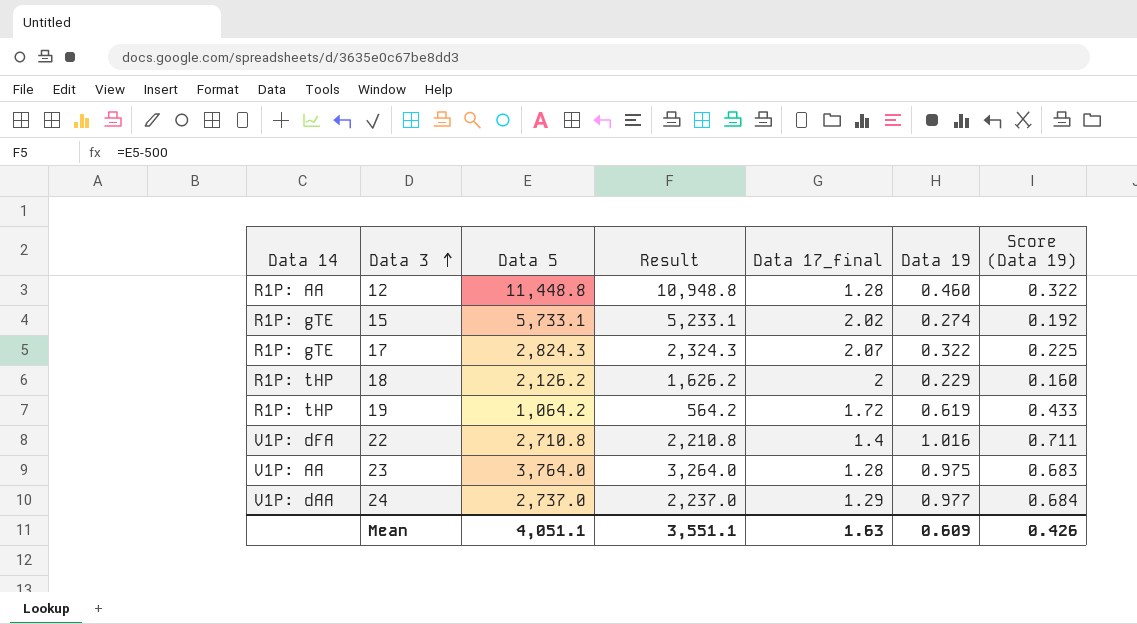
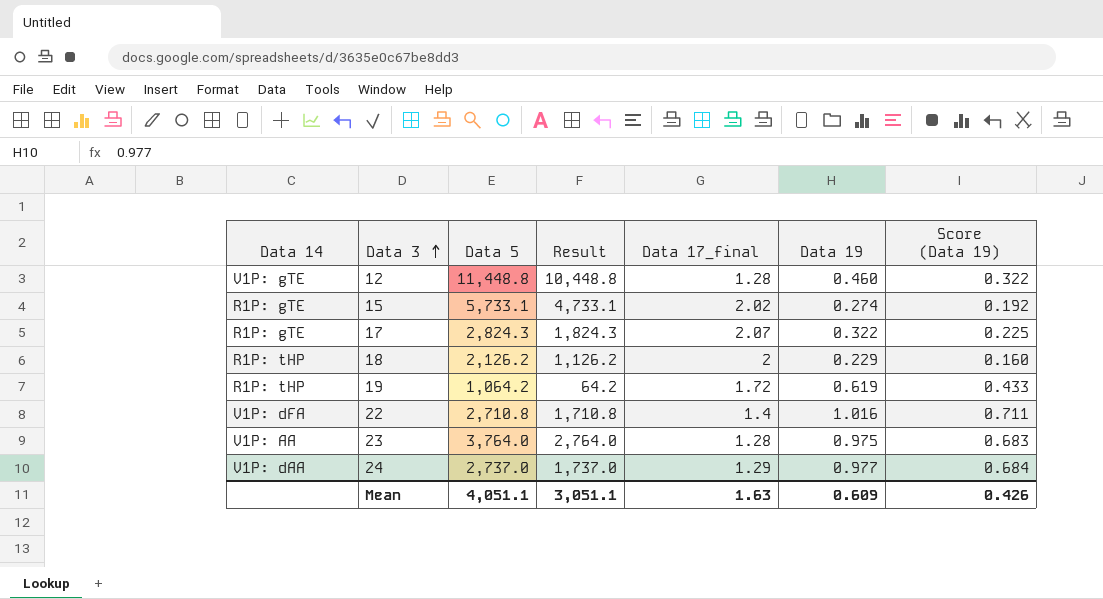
column Result | formula: [Data 5] - 500 -> [Data 5] - 1000
12 | Data 14: R1P: AA -> V1P: gTE
Mean | Result: 3,551.1 -> 3,051.1

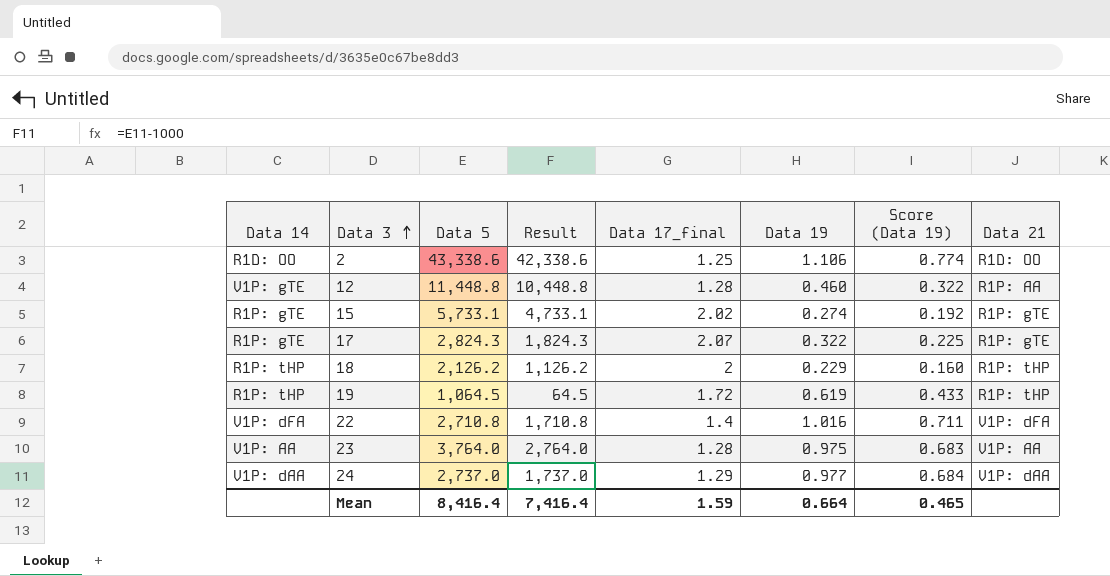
column Data 21 | position: none -> 8
row 2: none -> R1D: OO | 43,338.6 | 42,338.6 | 1.25 | 1.106 | 0.774 | R1D: OO
19 | Data 5: 1,064.2 -> 1,064.5
19 | Result: 64.2 -> 64.5
Mean | Data 5: 4,051.1 -> 8,416.4
Mean | Result: 3,051.1 -> 7,416.4
Mean | Data 17_final: 1.63 -> 1.59
Mean | Data 19: 0.609 -> 0.664
Mean | Score (Data 19): 0.426 -> 0.465

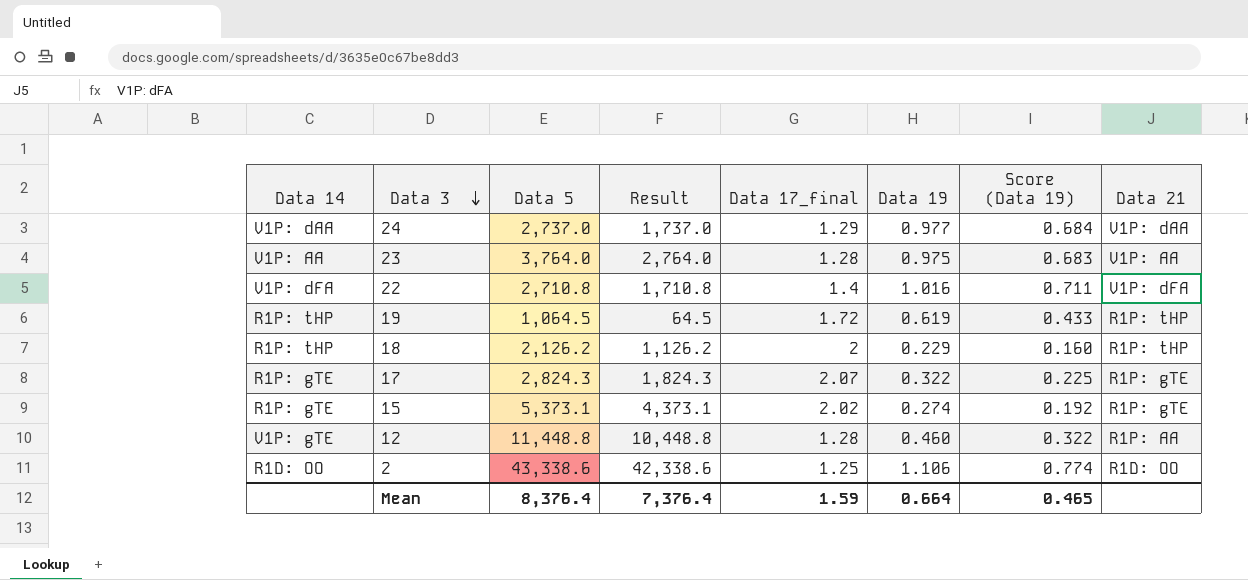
row order: Data 3 ascending -> Data 3 descending
15 | Data 5: 5,733.1 -> 5,373.1
15 | Result: 4,733.1 -> 4,373.1
Mean | Data 5: 8,416.4 -> 8,376.4
Mean | Result: 7,416.4 -> 7,376.4

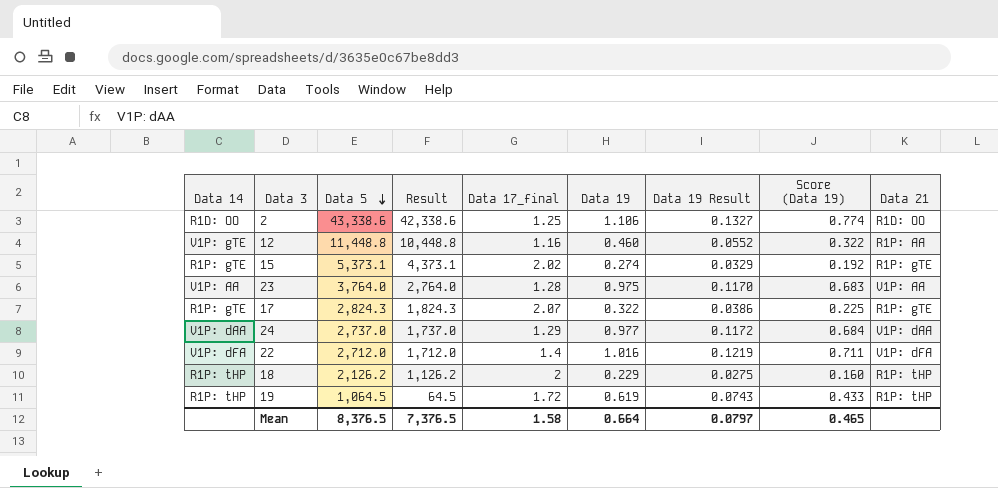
row order: Data 3 descending -> Data 5 descending
column Data 19 Result | formula: none -> [Data 19] * 0.12
12 | Data 17_final: 1.28 -> 1.16
22 | Data 5: 2,710.8 -> 2,712.0
22 | Result: 1,710.8 -> 1,712.0
Mean | Data 5: 8,376.4 -> 8,376.5
Mean | Result: 7,376.4 -> 7,376.5
Mean | Data 17_final: 1.59 -> 1.58

